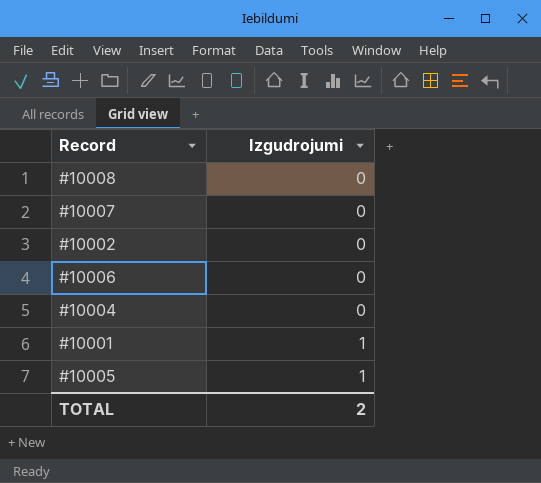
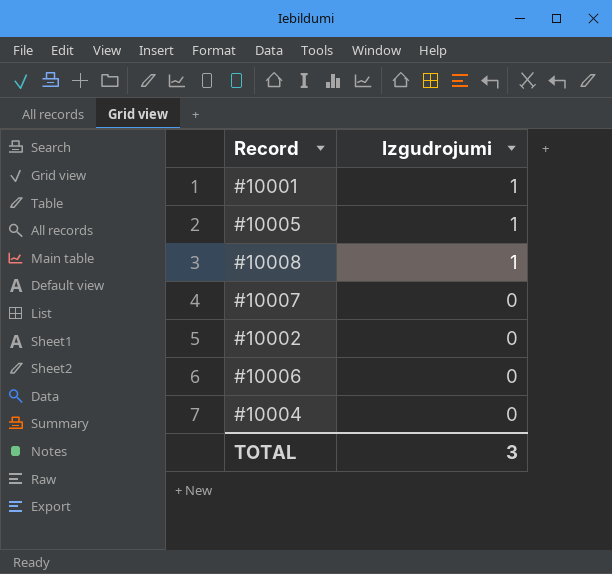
row order: Izgudrojumi ascending -> Izgudrojumi descending
#10008 | Izgudrojumi: 0 -> 1
TOTAL | Izgudrojumi: 2 -> 3

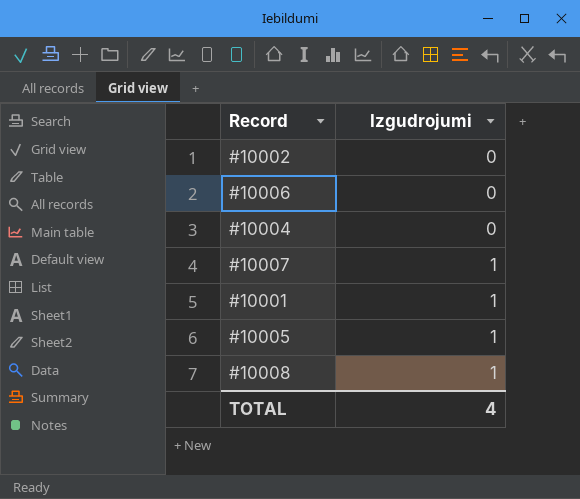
row order: Izgudrojumi descending -> Izgudrojumi ascending
#10007 | Izgudrojumi: 0 -> 1
TOTAL | Izgudrojumi: 3 -> 4

